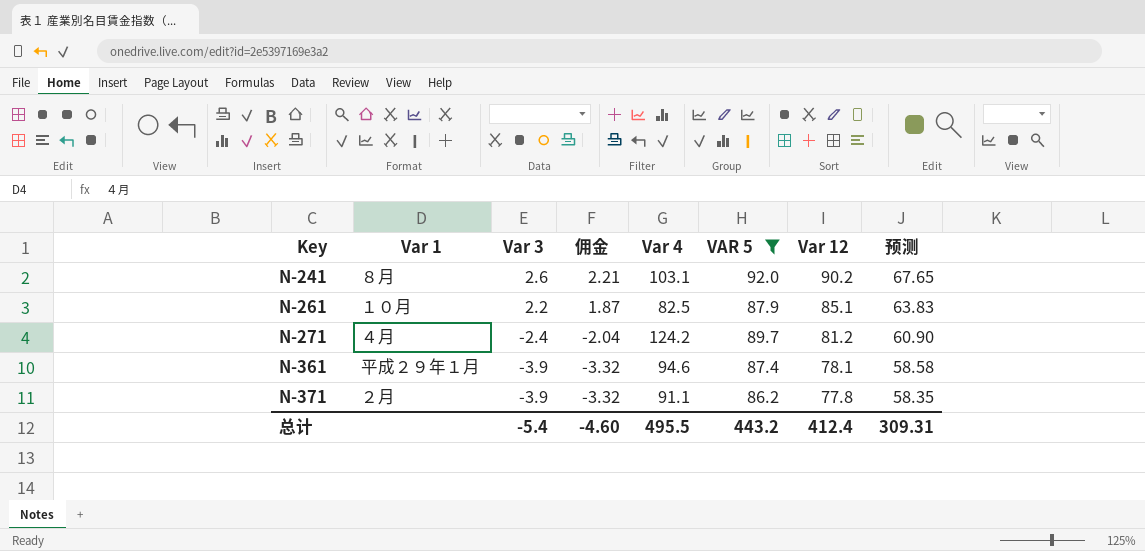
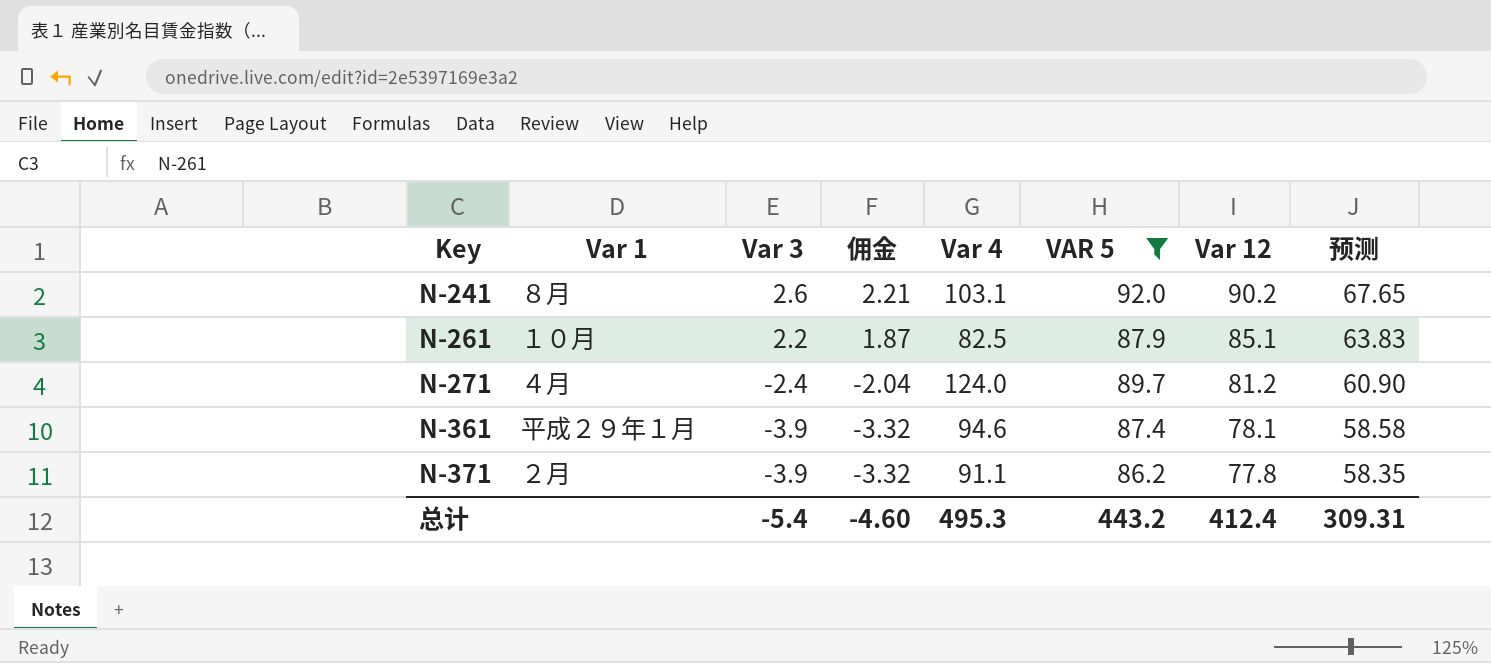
N-271 | Var 4: 124.2 -> 124.0
总计 | Var 4: 495.5 -> 495.3

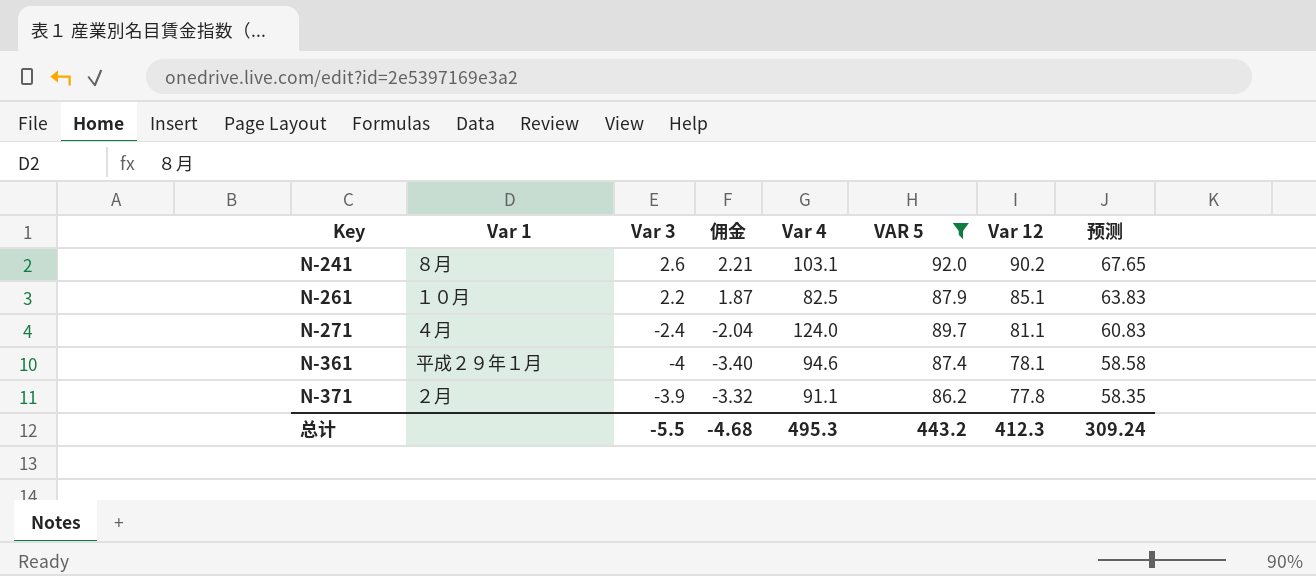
N-271 | Var 12: 81.2 -> 81.1
N-271 | 预测: 60.90 -> 60.83
N-361 | Var 3: -3.9 -> -4
N-361 | 佣金: -3.32 -> -3.40
总计 | Var 3: -5.4 -> -5.5
总计 | 佣金: -4.60 -> -4.68
总计 | Var 12: 412.4 -> 412.3
总计 | 预测: 309.31 -> 309.24

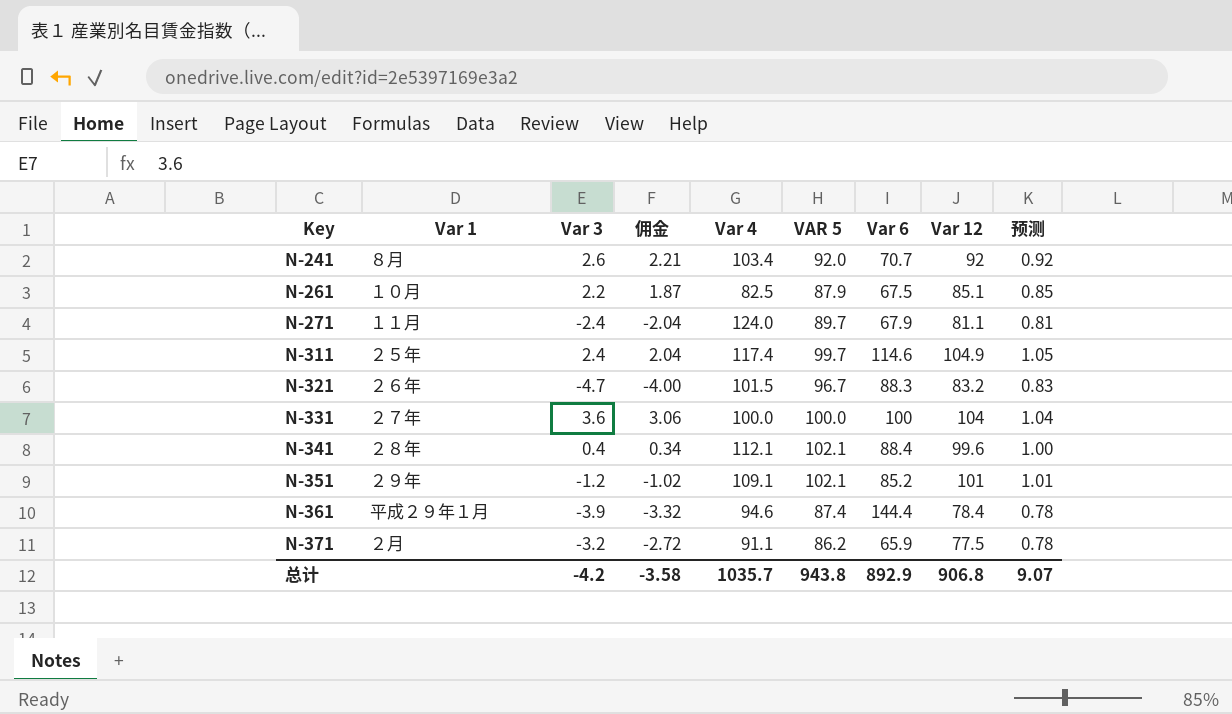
filter: VAR 5 <= 92.0 -> none
column Var 6 | position: none -> 7
column 预测 | formula: [Var 12] * 0.75 -> [Var 12] * 0.01
N-241 | Var 4: 103.1 -> 103.4
N-241 | Var 12: 90.2 -> 92
N-271 | Var 1: ４月 -> １１月
N-361 | Var 3: -4 -> -3.9
N-361 | 佣金: -3.40 -> -3.32
N-361 | Var 12: 78.1 -> 78.4
N-371 | Var 3: -3.9 -> -3.2
N-371 | 佣金: -3.32 -> -2.72
N-371 | Var 12: 77.8 -> 77.5
总计 | Var 3: -5.5 -> -4.2
总计 | 佣金: -4.68 -> -3.58
总计 | Var 4: 495.3 -> 1035.7
总计 | VAR 5: 443.2 -> 943.8
总计 | Var 12: 412.3 -> 906.8
总计 | 预测: 309.24 -> 9.07

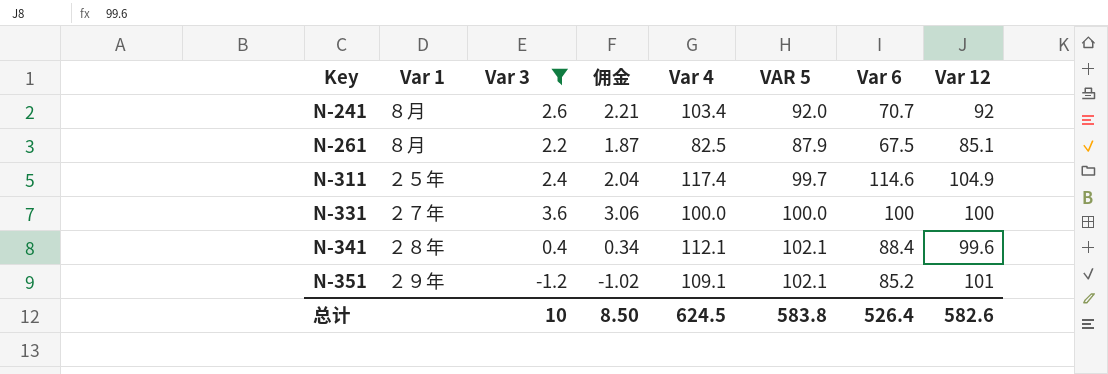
filter: none -> Var 3 >= -1.2
column 预测 | formula: [Var 12] * 0.01 -> none
N-261 | Var 1: １０月 -> ８月
N-331 | Var 12: 104 -> 100
总计 | Var 3: -4.2 -> 10
总计 | 佣金: -3.58 -> 8.50
总计 | Var 4: 1035.7 -> 624.5
总计 | VAR 5: 943.8 -> 583.8
总计 | Var 6: 892.9 -> 526.4
总计 | Var 12: 906.8 -> 582.6

